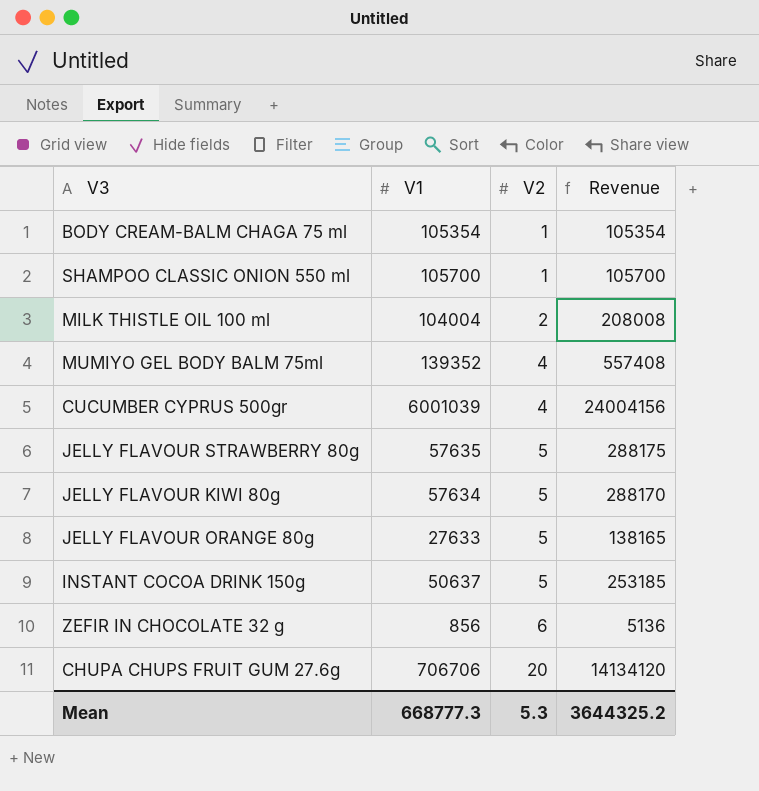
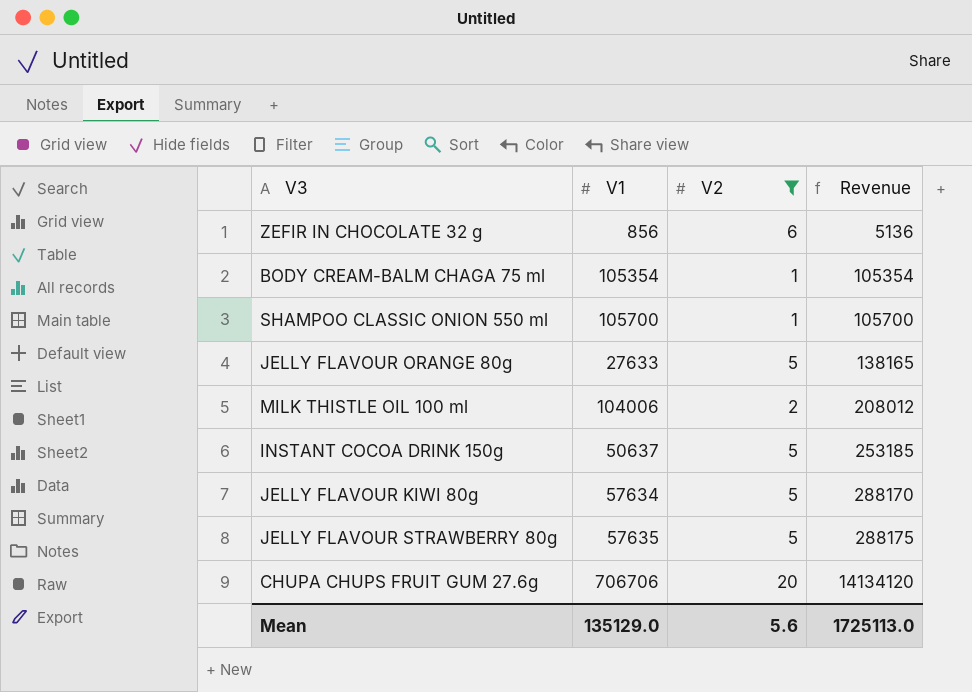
filter: none -> V2 != 4
row order: V2 ascending -> Revenue ascending
MILK THISTLE OIL 100 ml | V1: 104004 -> 104006
MILK THISTLE OIL 100 ml | Revenue: 208008 -> 208012
Mean | V1: 668777.3 -> 135129.0
Mean | V2: 5.3 -> 5.6
Mean | Revenue: 3644325.2 -> 1725113.0

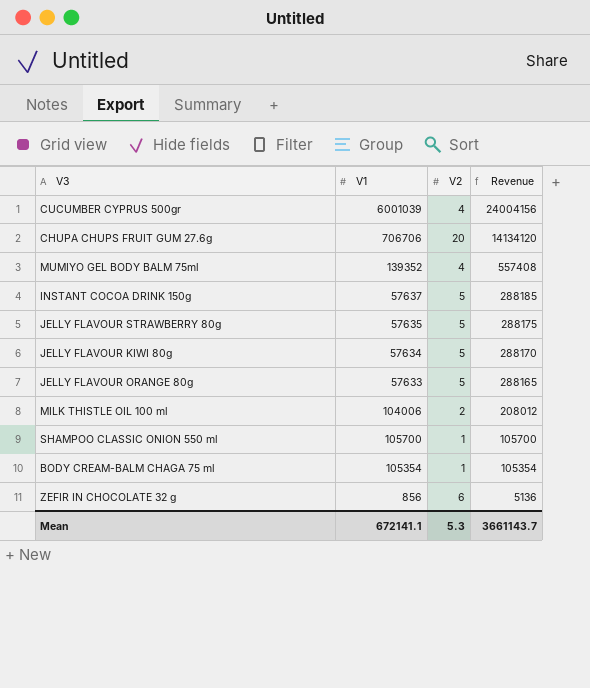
filter: V2 != 4 -> none
row order: Revenue ascending -> Revenue descending
INSTANT COCOA DRINK 150g | V1: 50637 -> 57637
INSTANT COCOA DRINK 150g | Revenue: 253185 -> 288185
JELLY FLAVOUR ORANGE 80g | V1: 27633 -> 57633
JELLY FLAVOUR ORANGE 80g | Revenue: 138165 -> 288165
Mean | V1: 135129.0 -> 672141.1
Mean | V2: 5.6 -> 5.3
Mean | Revenue: 1725113.0 -> 3661143.7

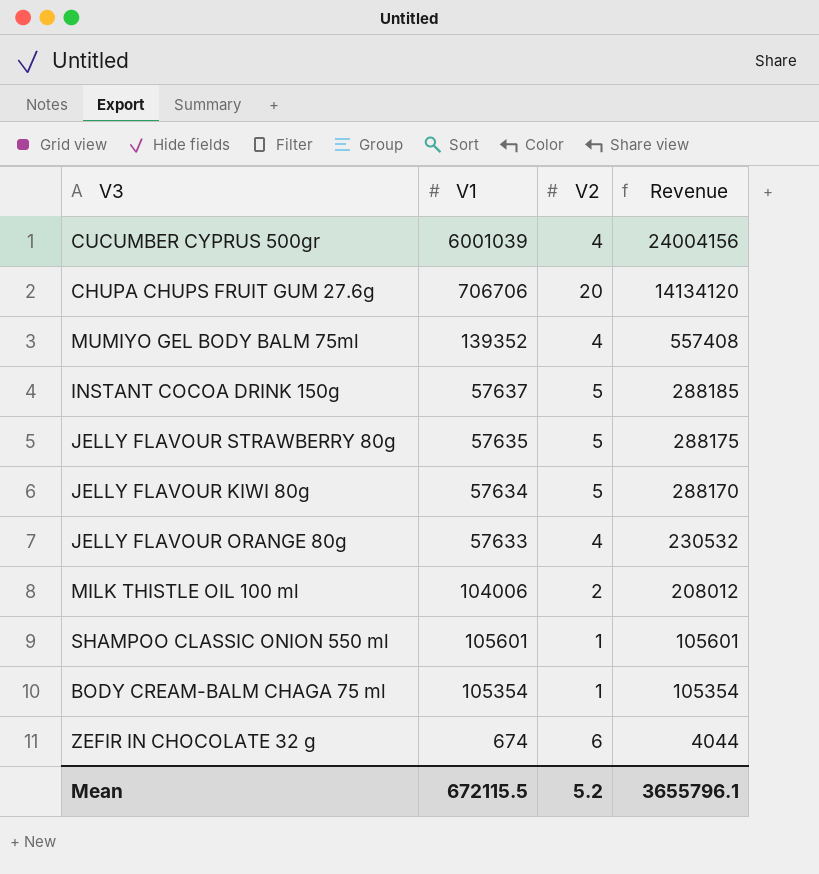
JELLY FLAVOUR ORANGE 80g | V2: 5 -> 4
JELLY FLAVOUR ORANGE 80g | Revenue: 288165 -> 230532
SHAMPOO CLASSIC ONION 550 ml | V1: 105700 -> 105601
SHAMPOO CLASSIC ONION 550 ml | Revenue: 105700 -> 105601
ZEFIR IN CHOCOLATE 32 g | V1: 856 -> 674
ZEFIR IN CHOCOLATE 32 g | Revenue: 5136 -> 4044
Mean | V1: 672141.1 -> 672115.5
Mean | V2: 5.3 -> 5.2
Mean | Revenue: 3661143.7 -> 3655796.1

